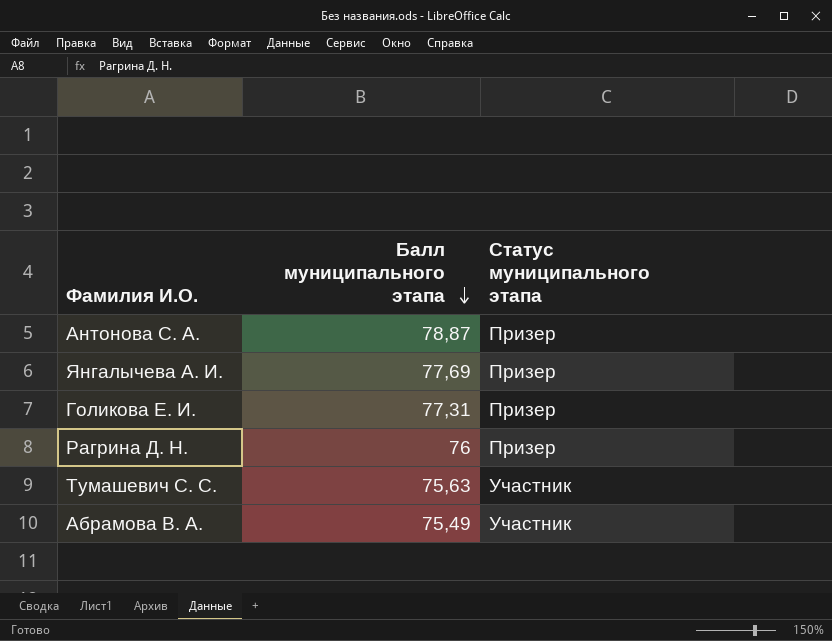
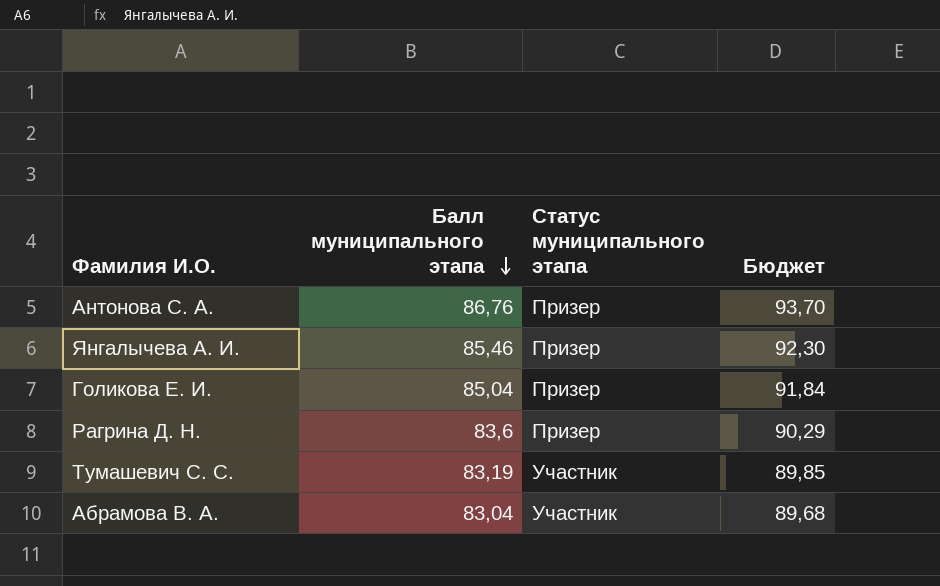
column Бюджет | formula: none -> [Балл муниципального этапа] * 1,08
Антонова С. А. | Балл муниципального этапа: 78,87 -> 86,76
Янгалычева А. И. | Балл муниципального этапа: 77,69 -> 85,46
Голикова Е. И. | Балл муниципального этапа: 77,31 -> 85,04
Рагрина Д. Н. | Балл муниципального этапа: 76 -> 83,6
Тумашевич С. С. | Балл муниципального этапа: 75,63 -> 83,19
Абрамова В. А. | Балл муниципального этапа: 75,49 -> 83,04

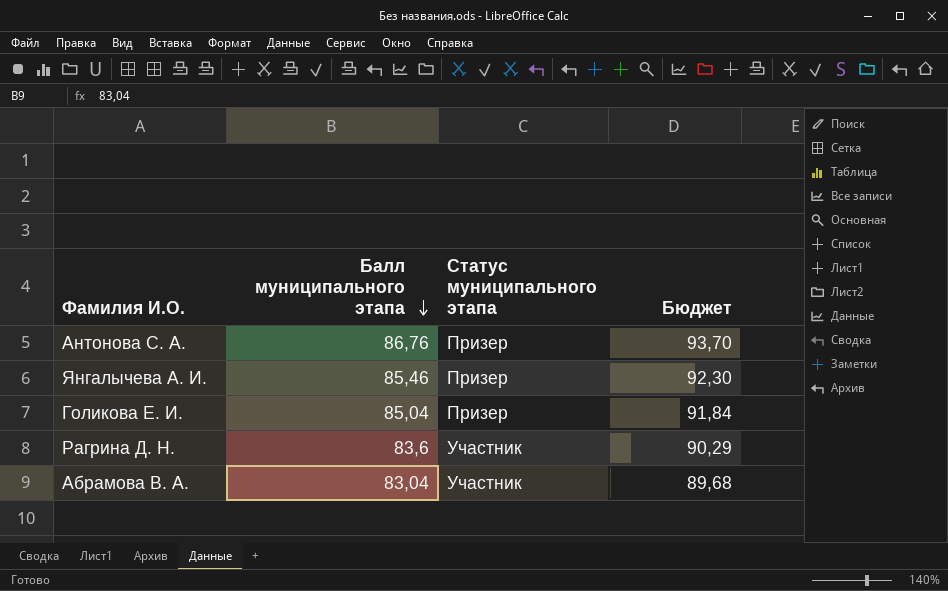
row Тумашевич С. С.: 83,19 | Участник | 89,85 -> none
Рагрина Д. Н. | Статус муниципального этапа: Призер -> Участник

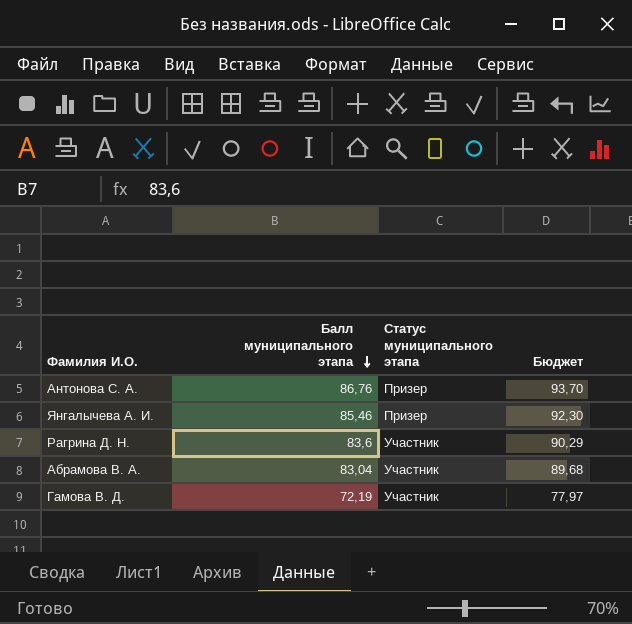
row Голикова Е. И.: 85,04 | Призер | 91,84 -> none
row Гамова В. Д.: none -> 72,19 | Участник | 77,97

